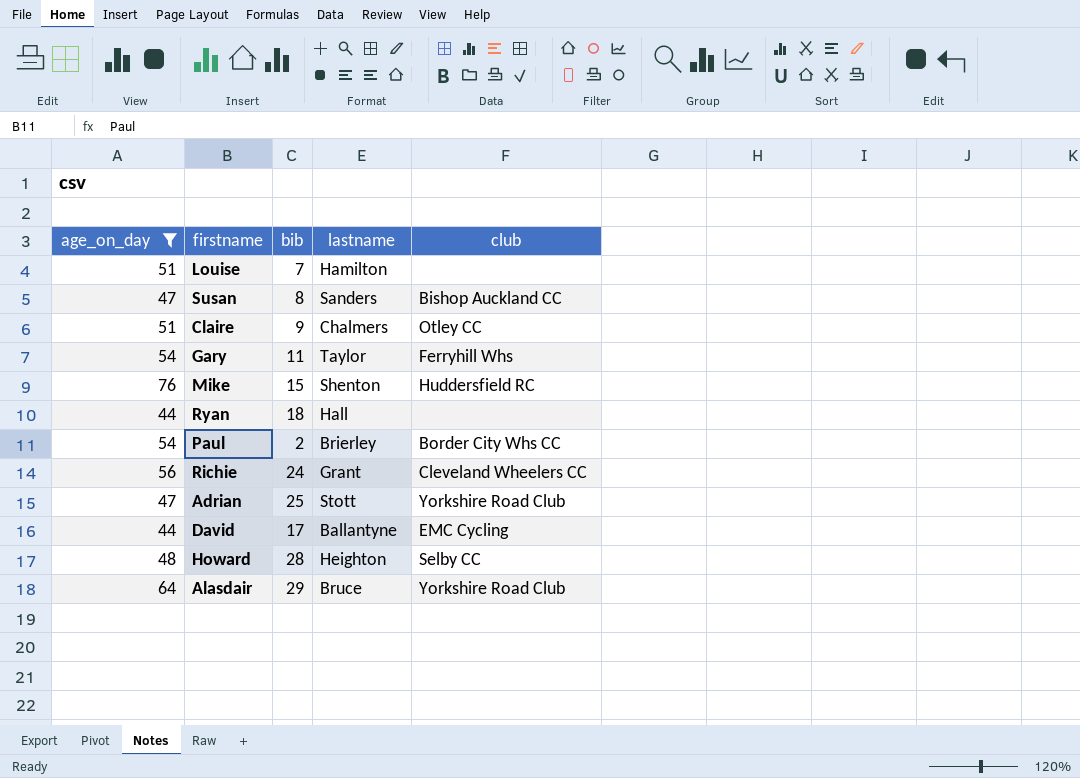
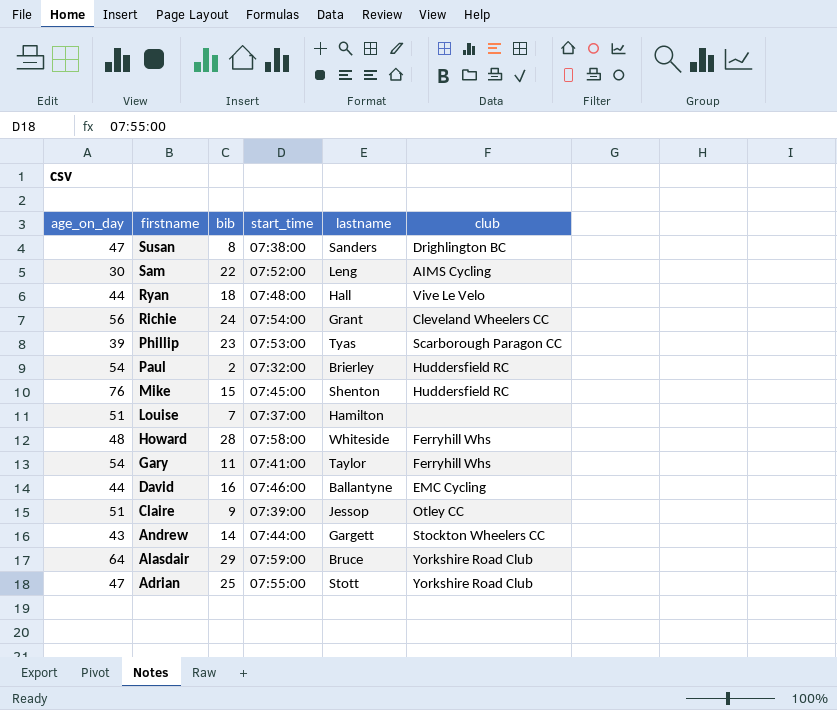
filter: age_on_day >= 44 -> none
row order: none -> firstname descending
column start_time | position: none -> 4
Susan | club: Bishop Auckland CC -> Drighlington BC
Ryan | club: none -> Vive Le Velo
Paul | club: Border City Whs CC -> Huddersfield RC
Howard | lastname: Heighton -> Whiteside
Howard | club: Selby CC -> Ferryhill Whs
David | bib: 17 -> 16
Claire | lastname: Chalmers -> Jessop

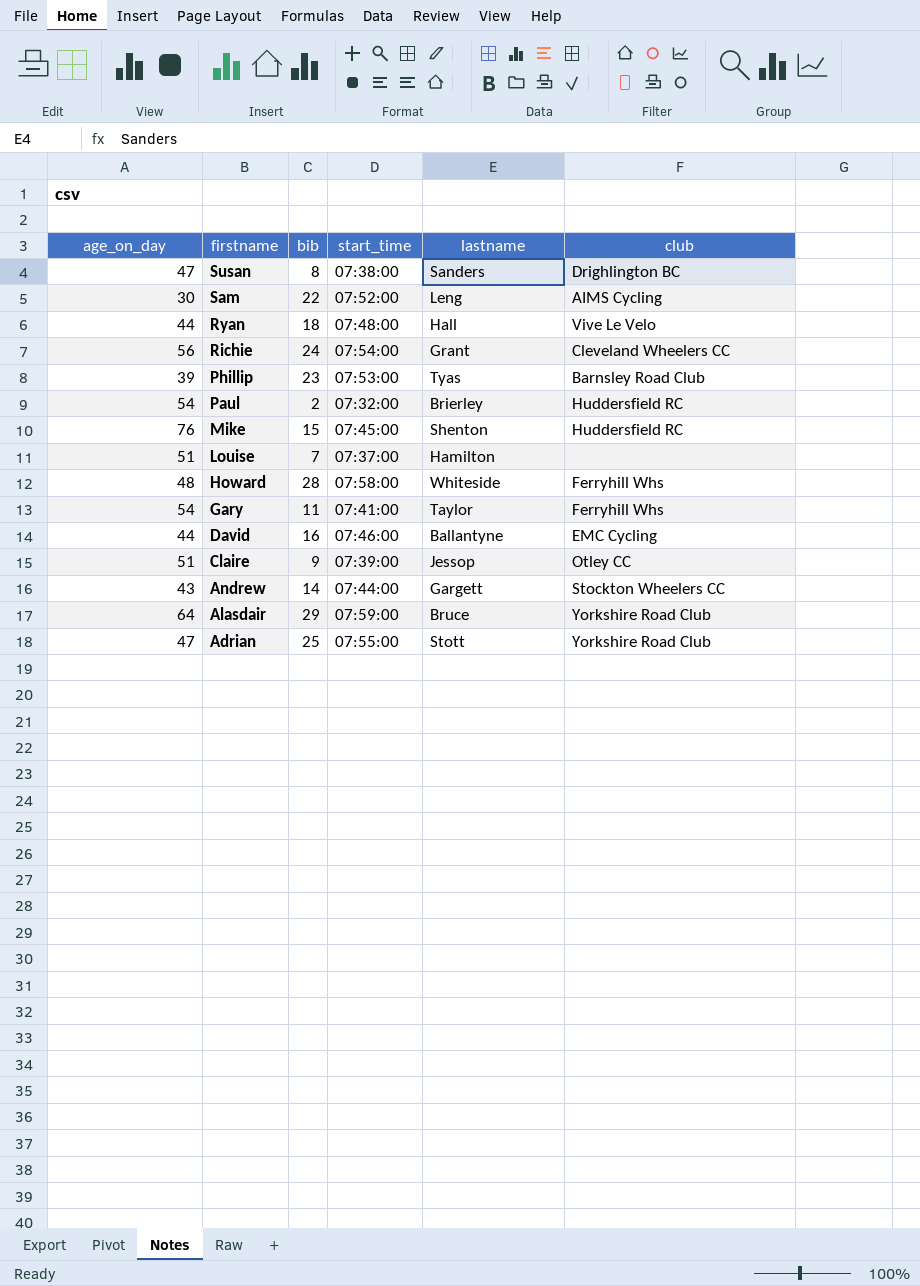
Phillip | club: Scarborough Paragon CC -> Barnsley Road Club

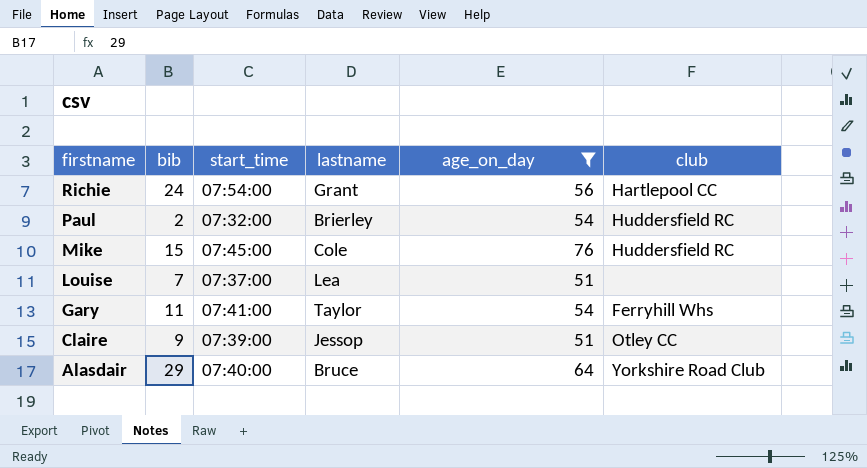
filter: none -> age_on_day >= 51
column age_on_day | position: 1 -> 5
Richie | club: Cleveland Wheelers CC -> Hartlepool CC
Mike | lastname: Shenton -> Cole
Louise | lastname: Hamilton -> Lea
Alasdair | start_time: 07:59:00 -> 07:40:00

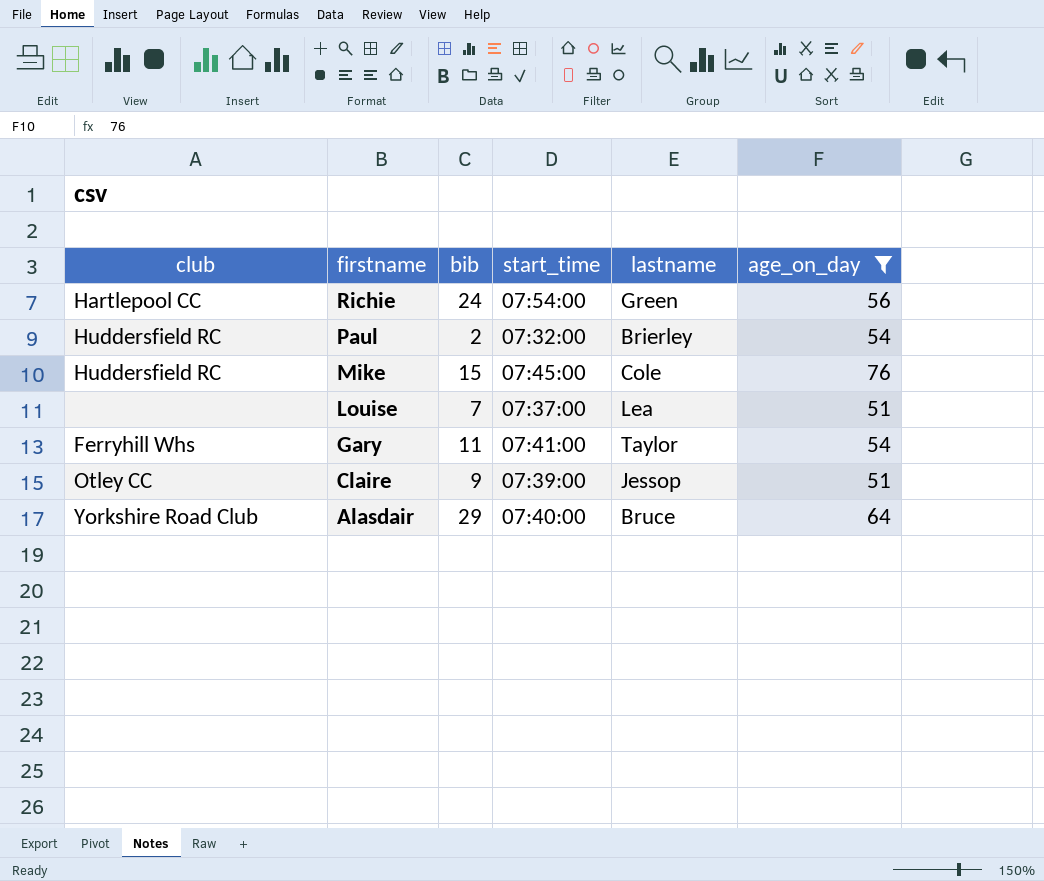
column club | position: 6 -> 1
Richie | lastname: Grant -> Green

